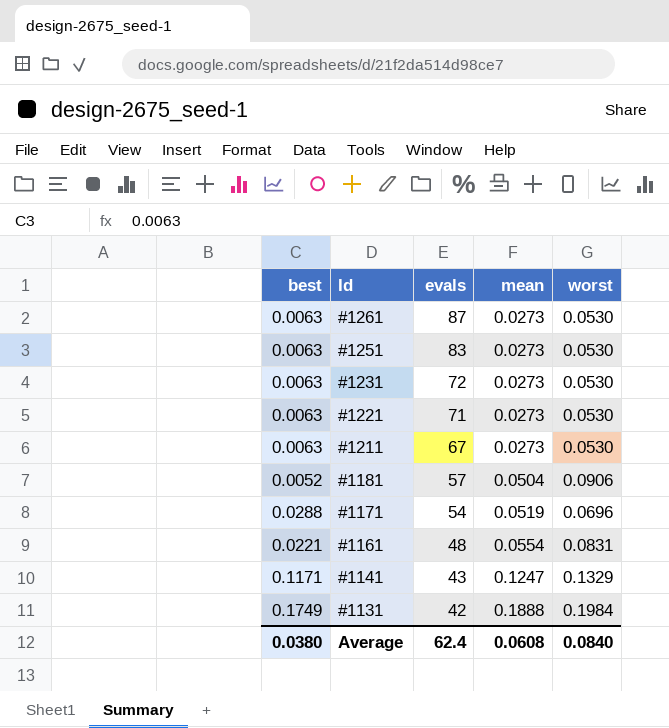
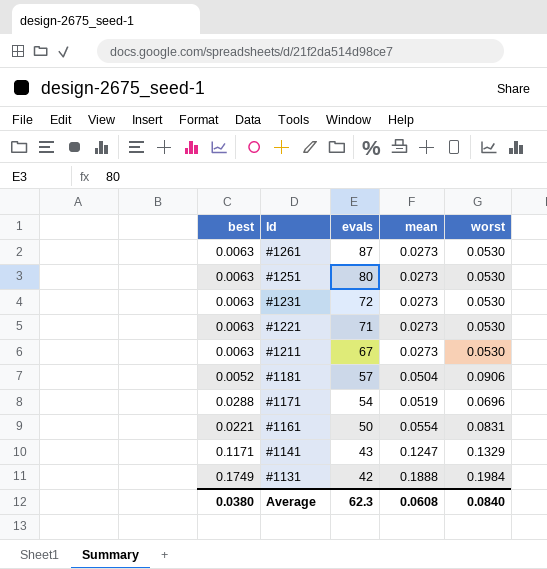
#1251 | evals: 83 -> 80
#1161 | evals: 48 -> 50
Average | evals: 62.4 -> 62.3

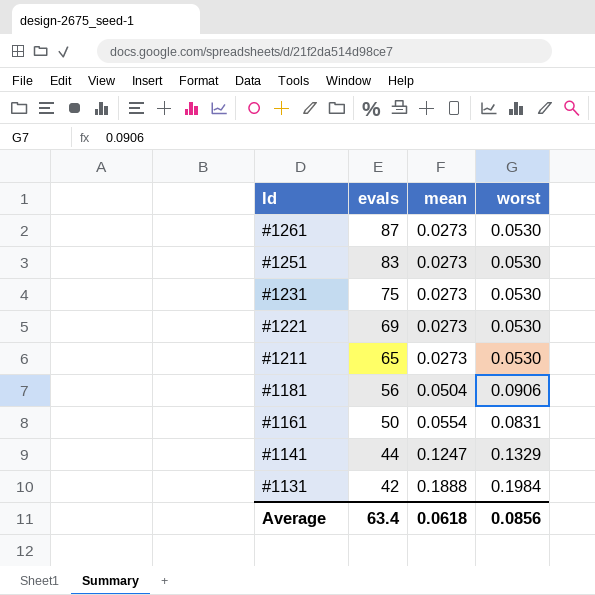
column best | position: 1 -> none
row #1171: 0.0288 | 54 | 0.0519 | 0.0696 -> none
#1251 | evals: 80 -> 83
#1231 | evals: 72 -> 75
#1221 | evals: 71 -> 69
#1211 | evals: 67 -> 65
#1181 | evals: 57 -> 56
#1141 | evals: 43 -> 44
Average | evals: 62.3 -> 63.4
Average | mean: 0.0608 -> 0.0618
Average | worst: 0.0840 -> 0.0856

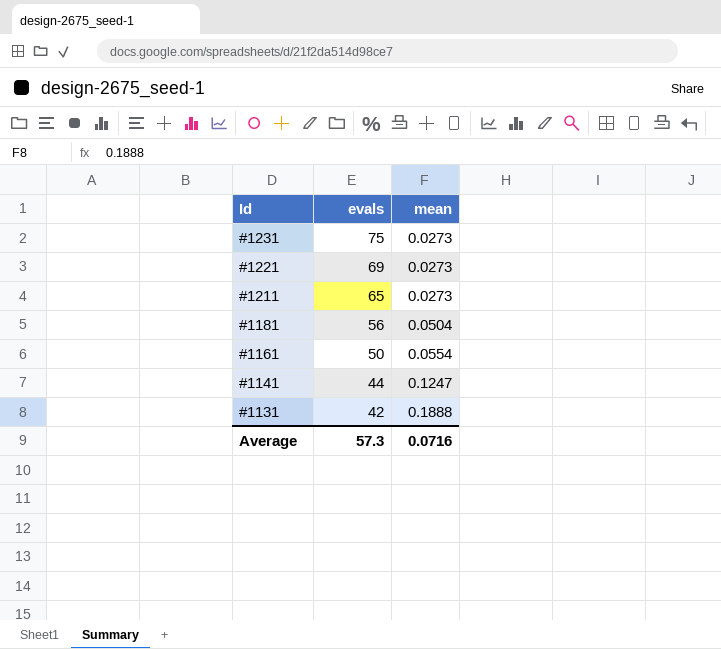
column worst | position: 4 -> none
row #1261: 87 | 0.0273 | 0.0530 -> none
row #1251: 83 | 0.0273 | 0.0530 -> none
Average | evals: 63.4 -> 57.3
Average | mean: 0.0618 -> 0.0716

